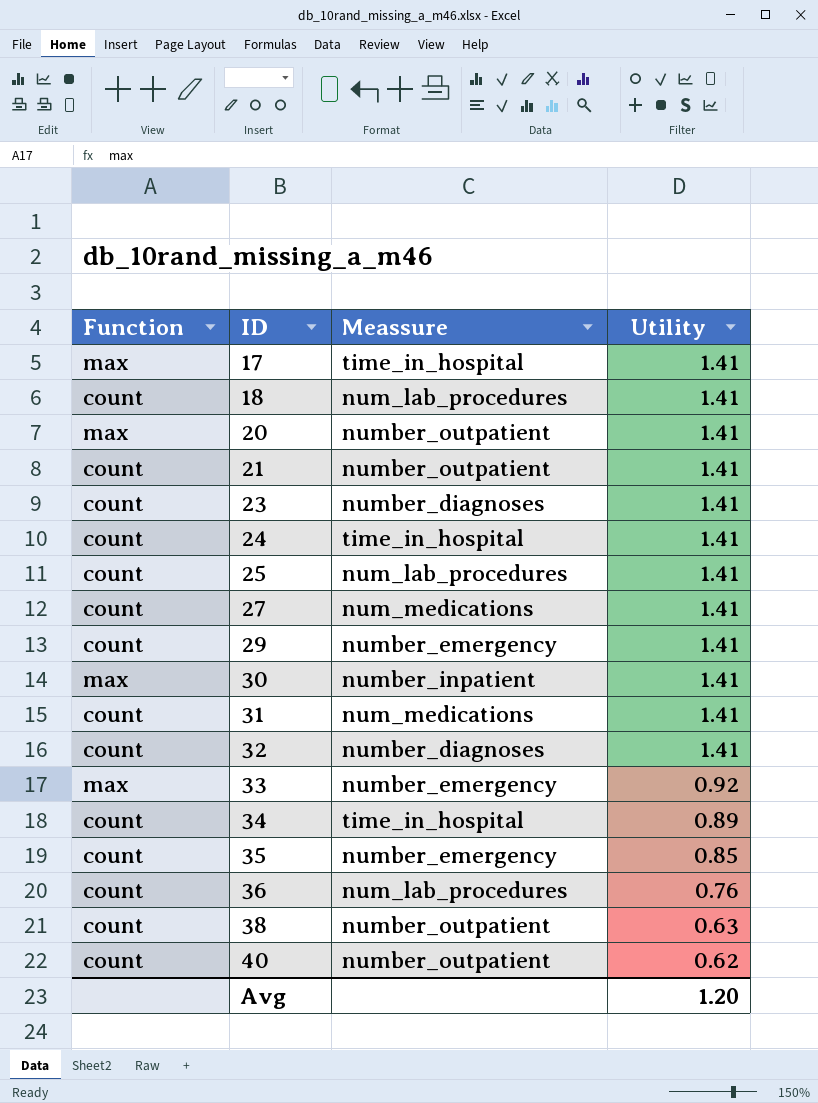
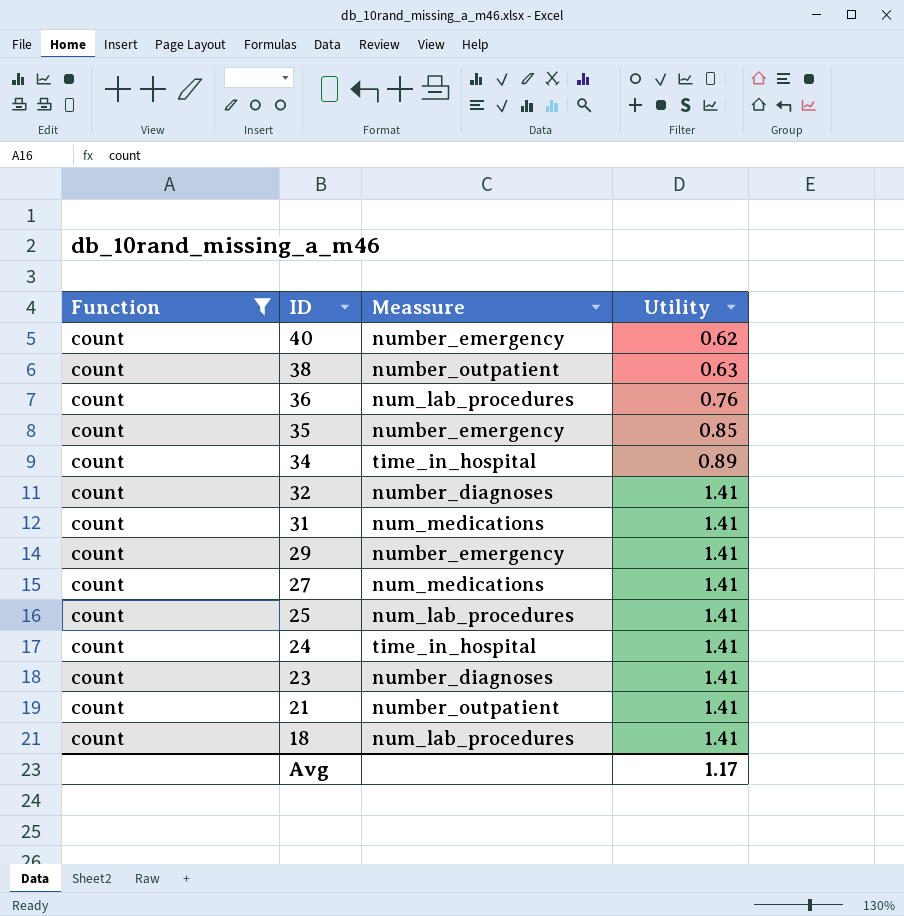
filter: none -> Function = count
row order: ID ascending -> ID descending
40 | Meassure: number_outpatient -> number_emergency
Avg | Utility: 1.20 -> 1.17

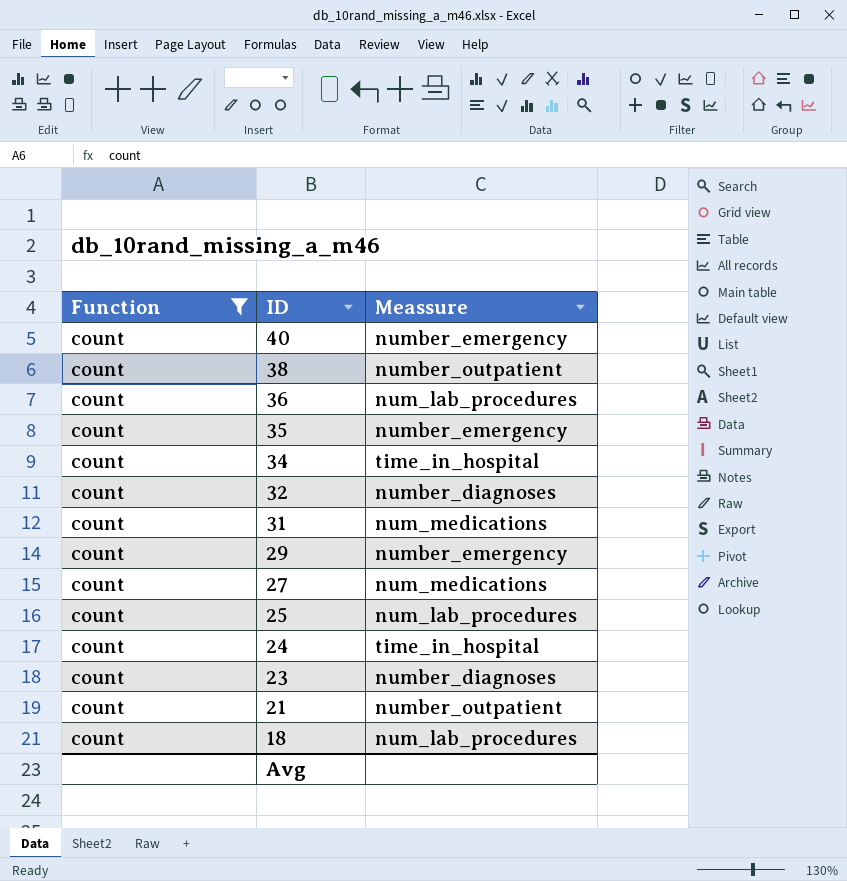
column Utility | position: 4 -> none

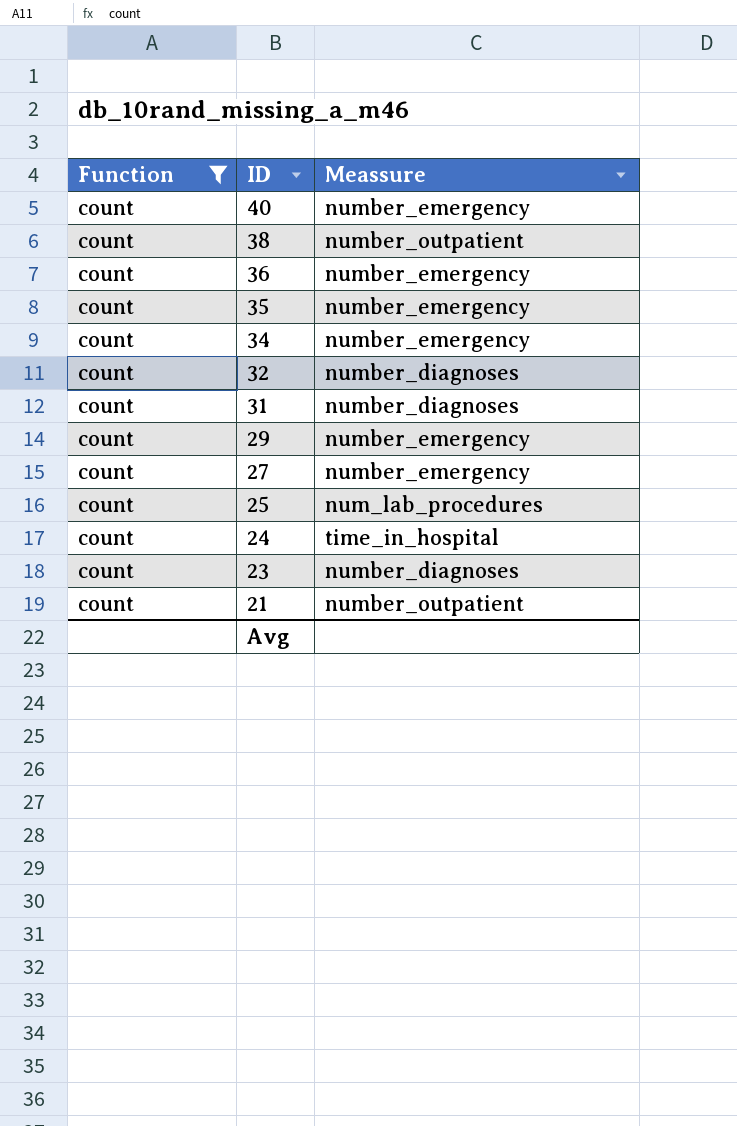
row 18: count | num_lab_procedures -> none
36 | Meassure: num_lab_procedures -> number_emergency
34 | Meassure: time_in_hospital -> number_emergency
31 | Meassure: num_medications -> number_diagnoses
27 | Meassure: num_medications -> number_emergency

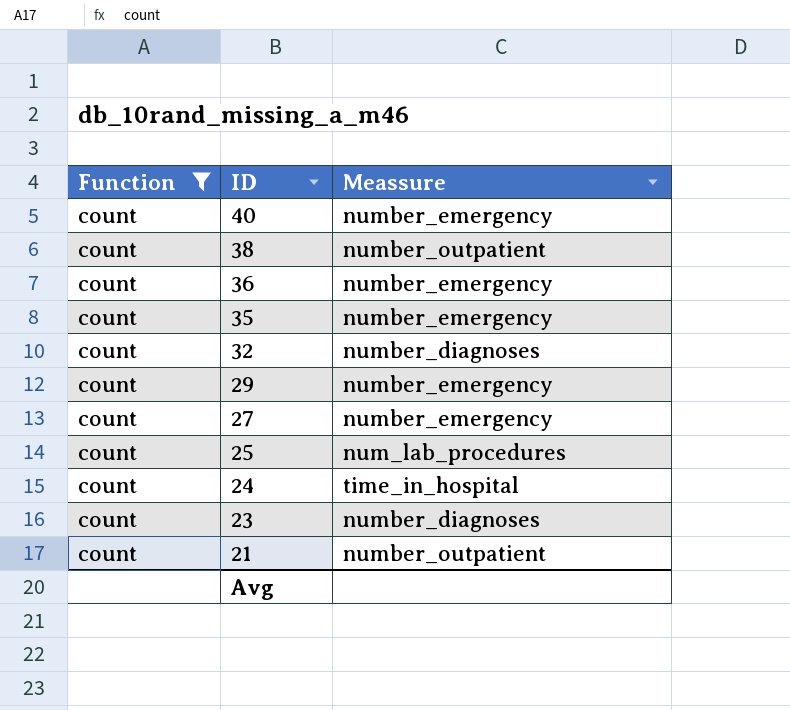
row 34: count | number_emergency -> none
row 31: count | number_diagnoses -> none

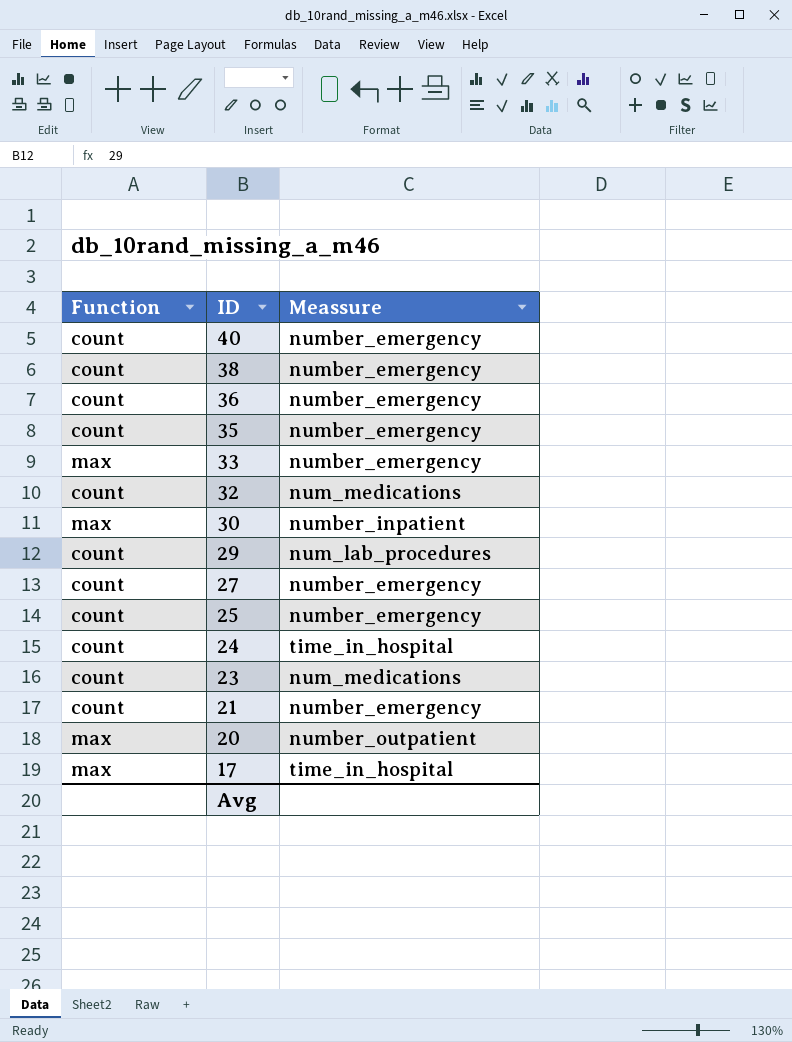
filter: Function = count -> none
38 | Meassure: number_outpatient -> number_emergency
32 | Meassure: number_diagnoses -> num_medications
29 | Meassure: number_emergency -> num_lab_procedures
25 | Meassure: num_lab_procedures -> number_emergency
23 | Meassure: number_diagnoses -> num_medications
21 | Meassure: number_outpatient -> number_emergency

